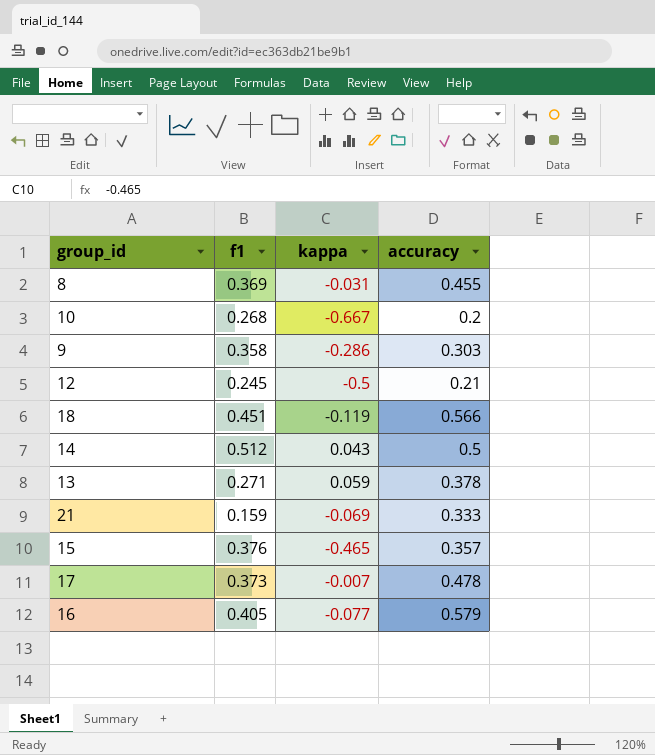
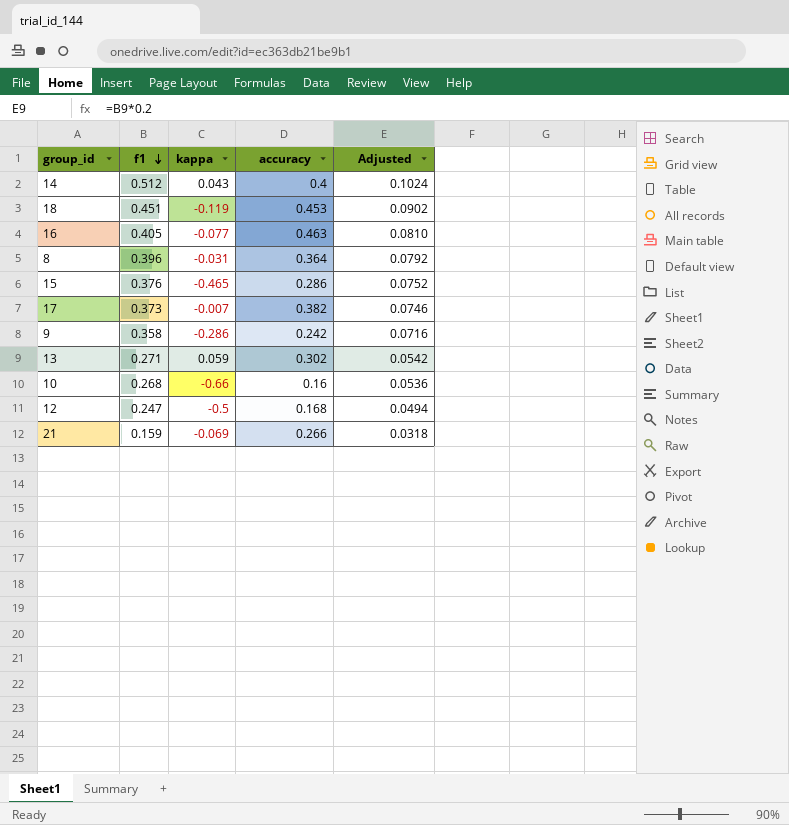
row order: none -> f1 descending
column Adjusted | formula: none -> [f1] * 0.2
14 | accuracy: 0.5 -> 0.4
18 | accuracy: 0.566 -> 0.453
16 | accuracy: 0.579 -> 0.463
8 | f1: 0.369 -> 0.396
8 | accuracy: 0.455 -> 0.364
15 | accuracy: 0.357 -> 0.286
17 | accuracy: 0.478 -> 0.382
9 | accuracy: 0.303 -> 0.242
13 | accuracy: 0.378 -> 0.302
10 | kappa: -0.667 -> -0.66
10 | accuracy: 0.2 -> 0.16
12 | f1: 0.245 -> 0.247
12 | accuracy: 0.21 -> 0.168
21 | accuracy: 0.333 -> 0.266

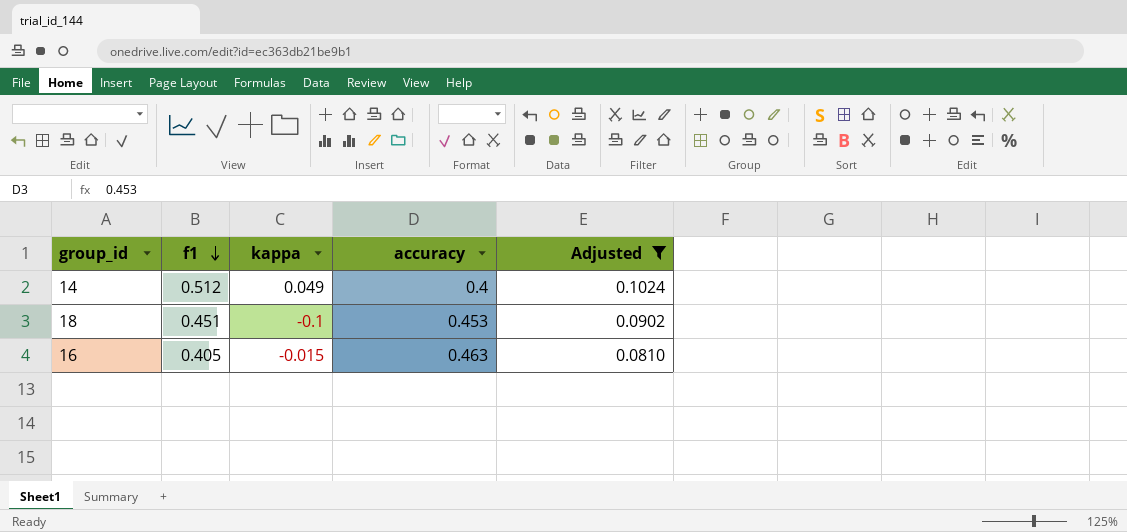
filter: none -> Adjusted >= 0.0810
14 | kappa: 0.043 -> 0.049
18 | kappa: -0.119 -> -0.1
16 | kappa: -0.077 -> -0.015

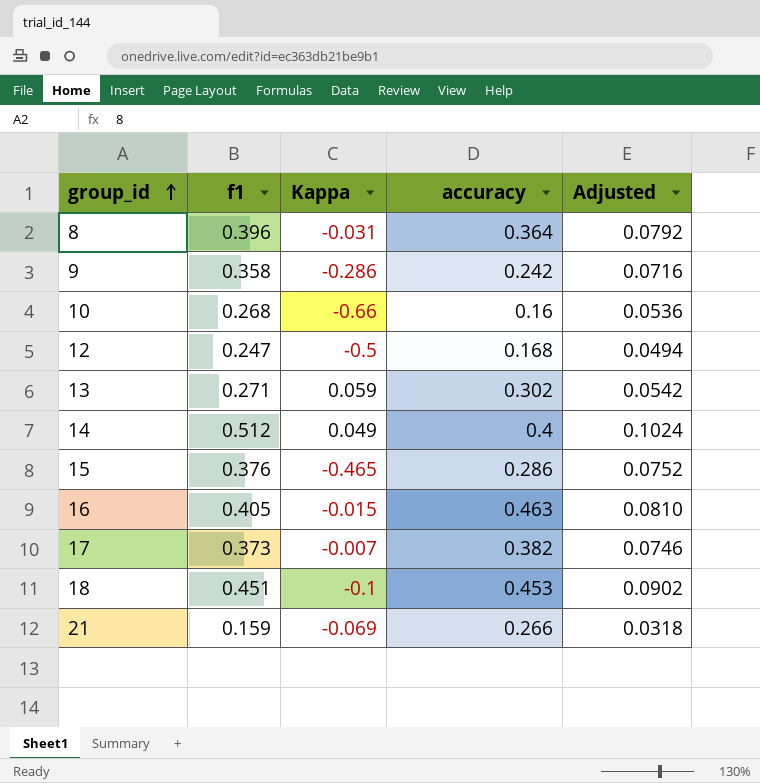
filter: Adjusted >= 0.0810 -> none
row order: f1 descending -> group_id ascending
column name: kappa -> Kappa

